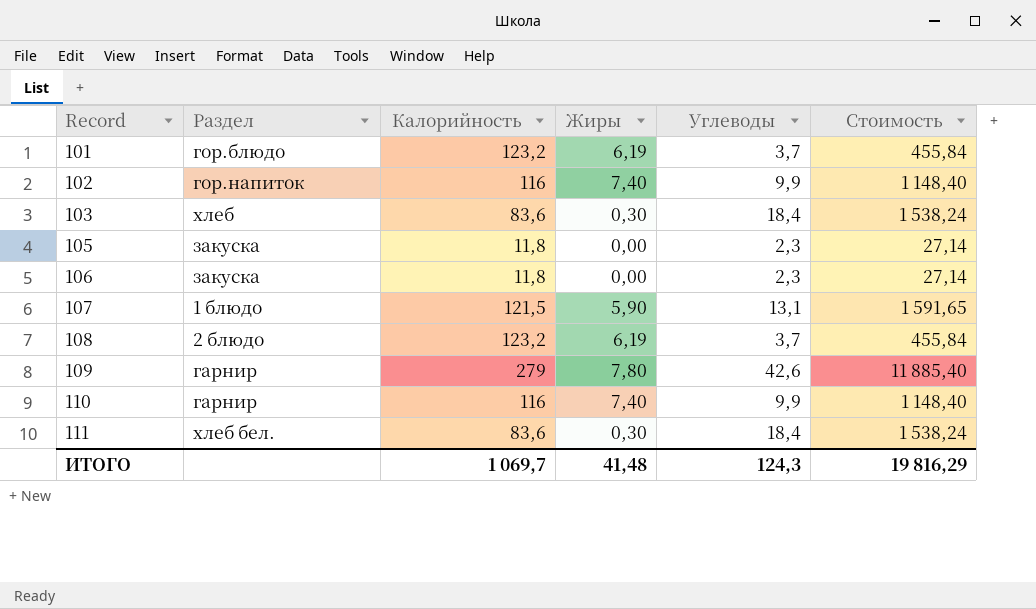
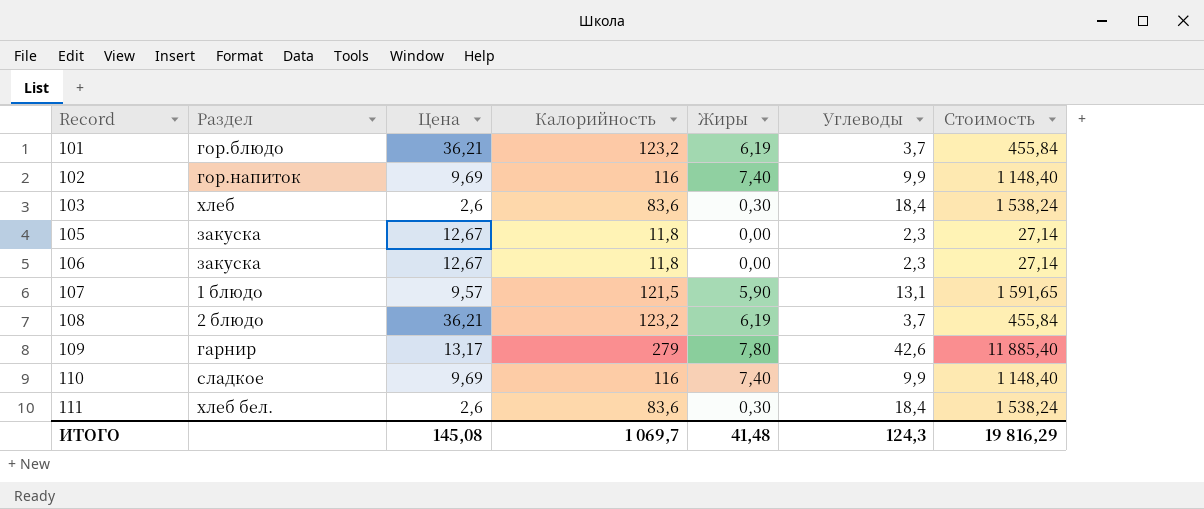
column Цена | position: none -> 3
110 | Раздел: гарнир -> сладкое

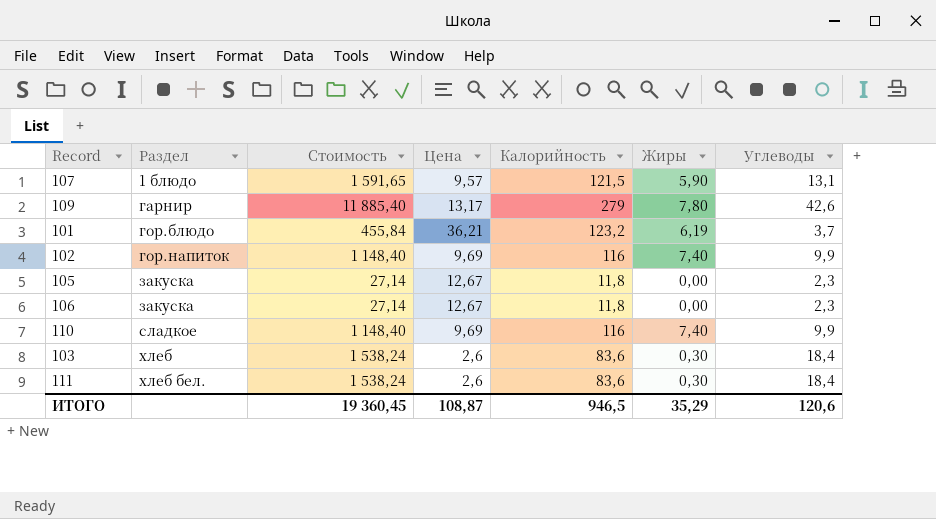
row order: Record ascending -> Раздел ascending
column Стоимость | position: 7 -> 3
row 108: 2 блюдо | 36,21 | 123,2 | 6,19 | 3,7 | 455,84 -> none
ИТОГО | Стоимость: 19 816,29 -> 19 360,45
ИТОГО | Цена: 145,08 -> 108,87
ИТОГО | Калорийность: 1 069,7 -> 946,5
ИТОГО | Жиры: 41,48 -> 35,29
ИТОГО | Углеводы: 124,3 -> 120,6

